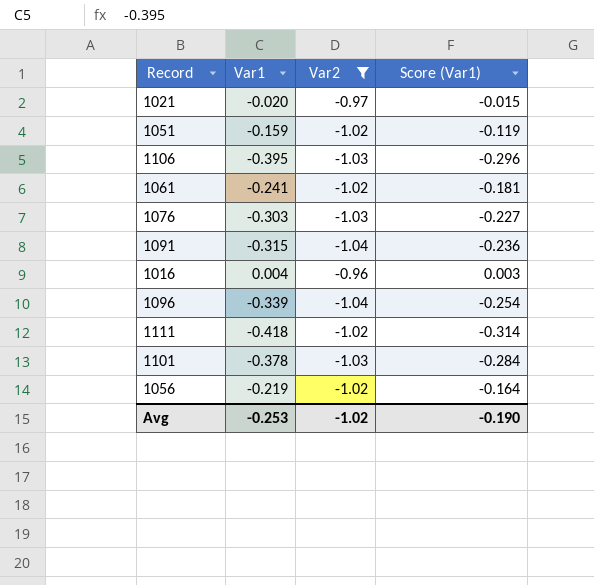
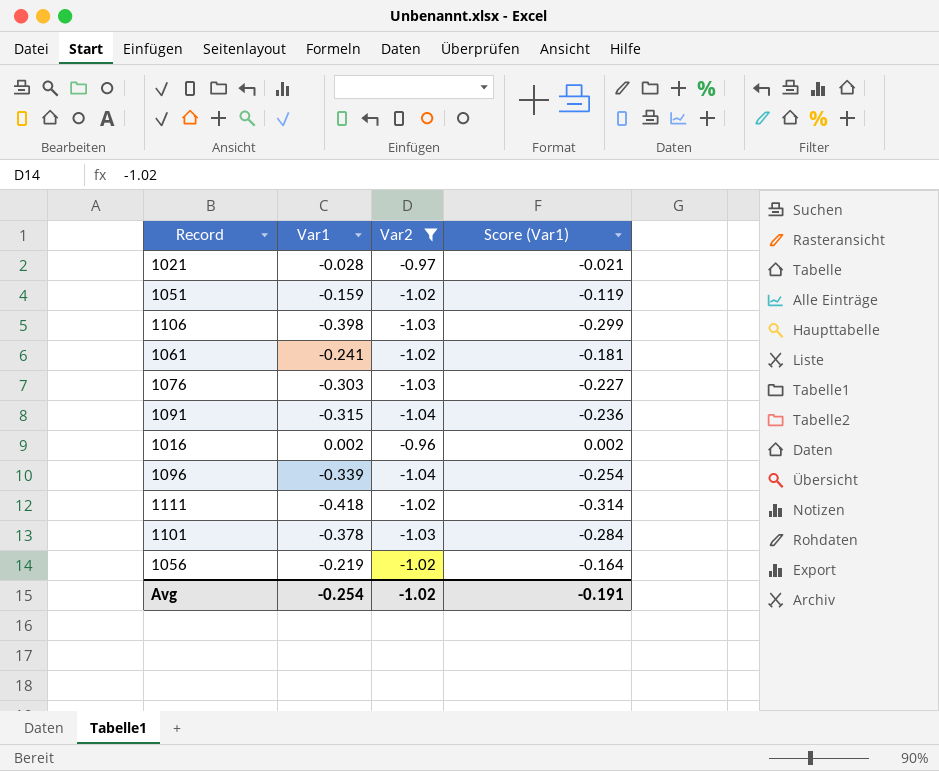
1021 | Var1: -0.020 -> -0.028
1021 | Score (Var1): -0.015 -> -0.021
1106 | Var1: -0.395 -> -0.398
1106 | Score (Var1): -0.296 -> -0.299
1016 | Var1: 0.004 -> 0.002
1016 | Score (Var1): 0.003 -> 0.002
Avg | Var1: -0.253 -> -0.254
Avg | Score (Var1): -0.190 -> -0.191

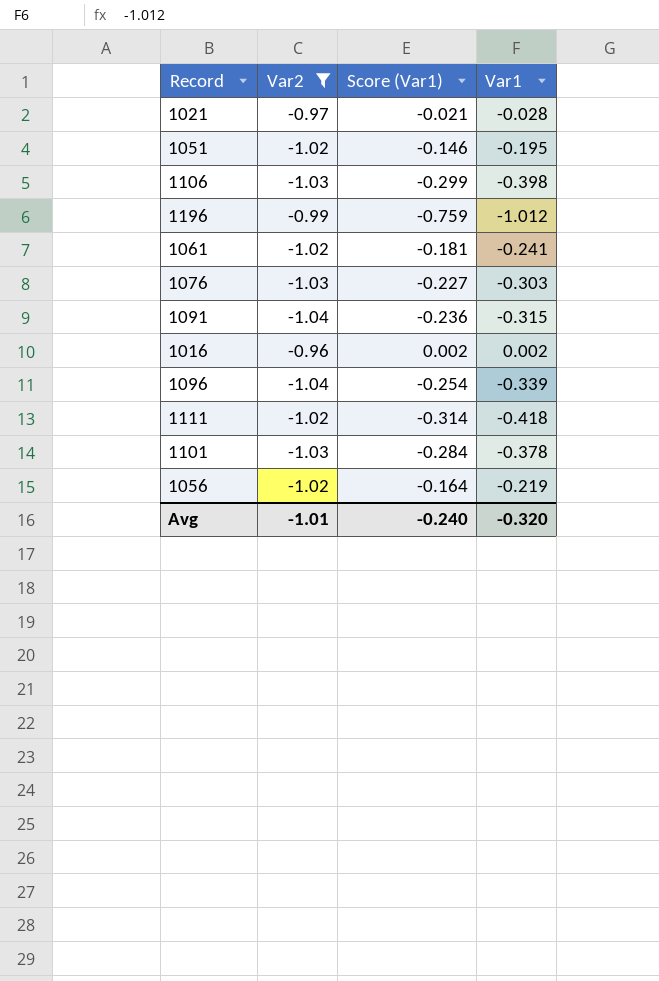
column Var1 | position: 2 -> 4
1051 | Score (Var1): -0.119 -> -0.146
1051 | Var1: -0.159 -> -0.195
row 1196: none -> -0.99 | -0.759 | -1.012
Avg | Var2: -1.02 -> -1.01
Avg | Score (Var1): -0.191 -> -0.240
Avg | Var1: -0.254 -> -0.320

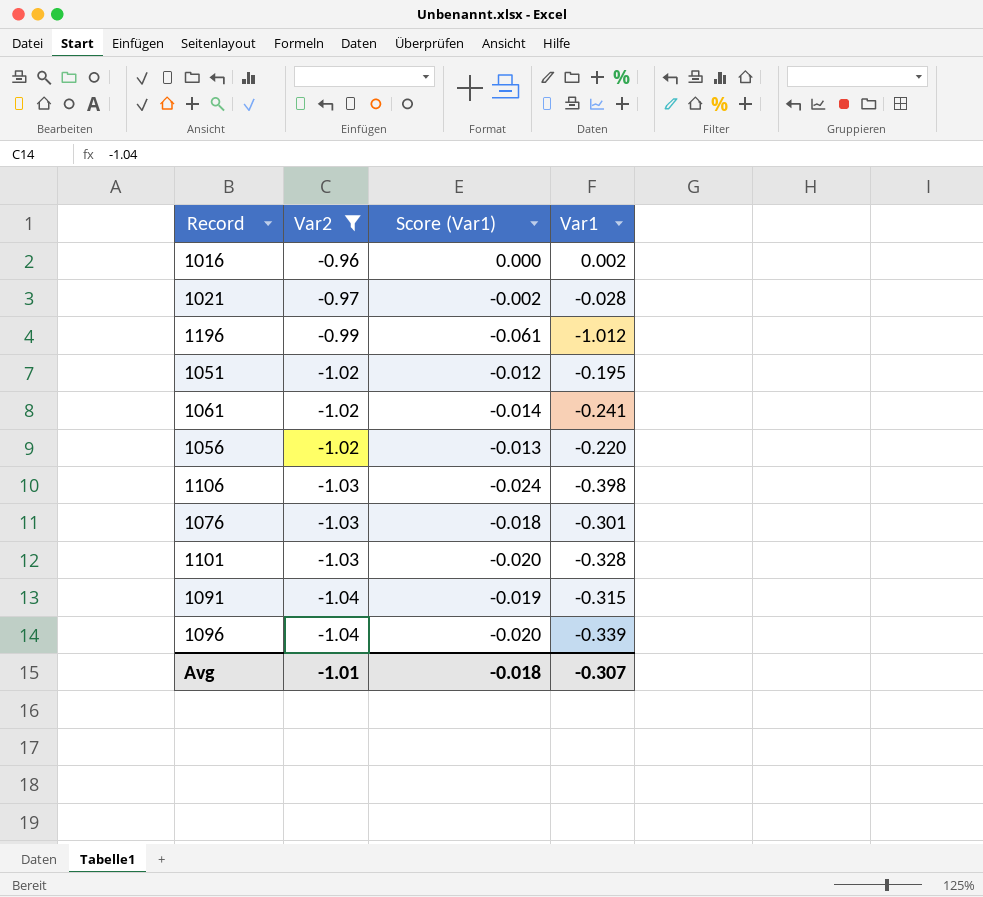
row order: none -> Var2 descending
column Score (Var1) | formula: [Var1] * 0.75 -> [Var1] * 0.06
row 1111: -1.02 | -0.314 | -0.418 -> none
1056 | Var1: -0.219 -> -0.220
1076 | Var1: -0.303 -> -0.301
1101 | Var1: -0.378 -> -0.328
Avg | Score (Var1): -0.240 -> -0.018
Avg | Var1: -0.320 -> -0.307

